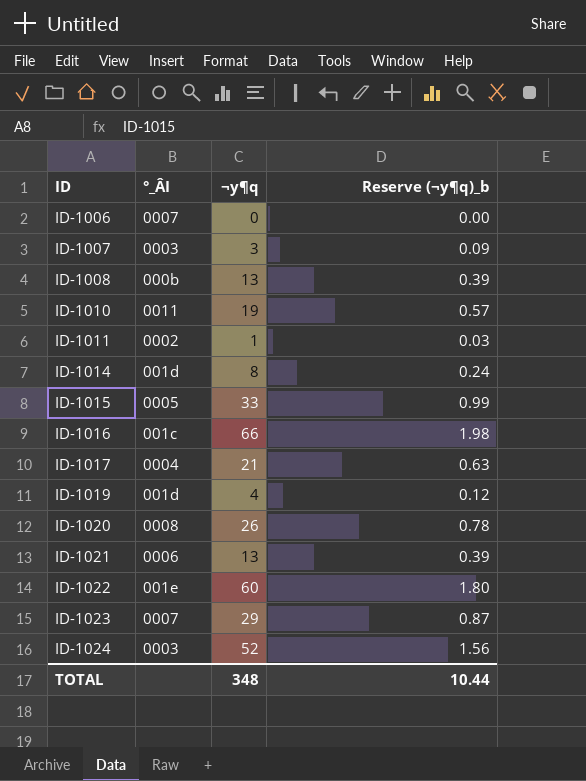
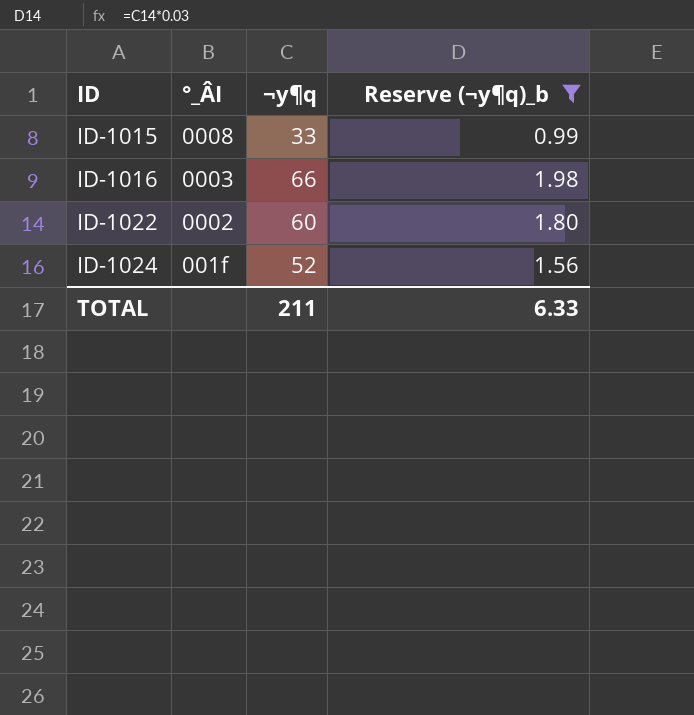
filter: none -> Reserve (¬y¶q)_b >= 0.99
ID-1015 | °_ÂI: 0005 -> 0008
ID-1016 | °_ÂI: 001c -> 0003
ID-1022 | °_ÂI: 001e -> 0002
ID-1024 | °_ÂI: 0003 -> 001f
TOTAL | ¬y¶q: 348 -> 211
TOTAL | Reserve (¬y¶q)_b: 10.44 -> 6.33

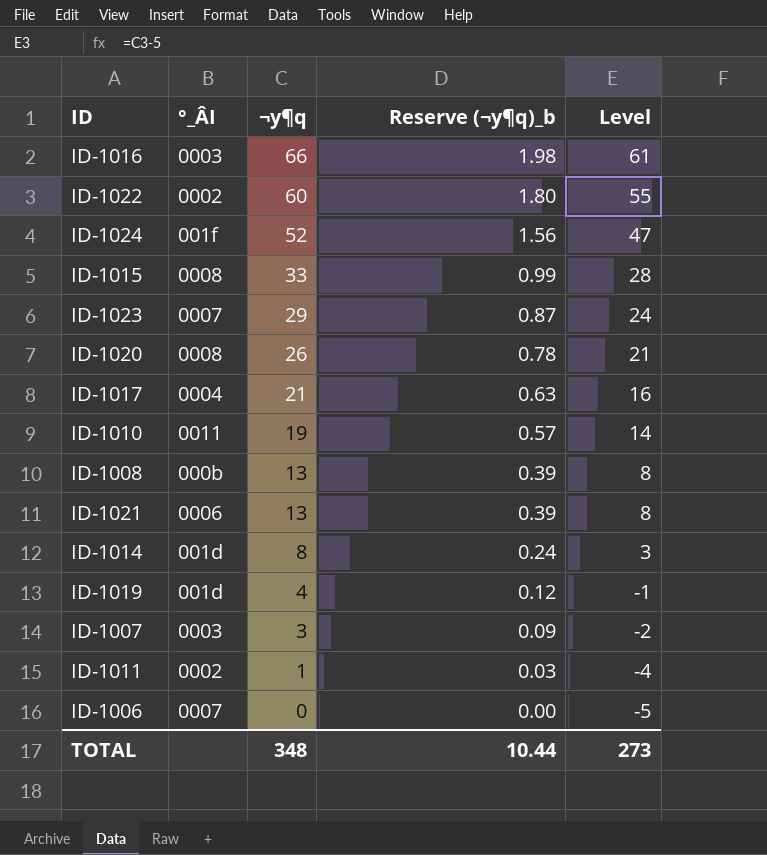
filter: Reserve (¬y¶q)_b >= 0.99 -> none
row order: ID ascending -> ¬y¶q descending
column Level | formula: none -> [¬y¶q] - 5
TOTAL | ¬y¶q: 211 -> 348
TOTAL | Reserve (¬y¶q)_b: 6.33 -> 10.44

